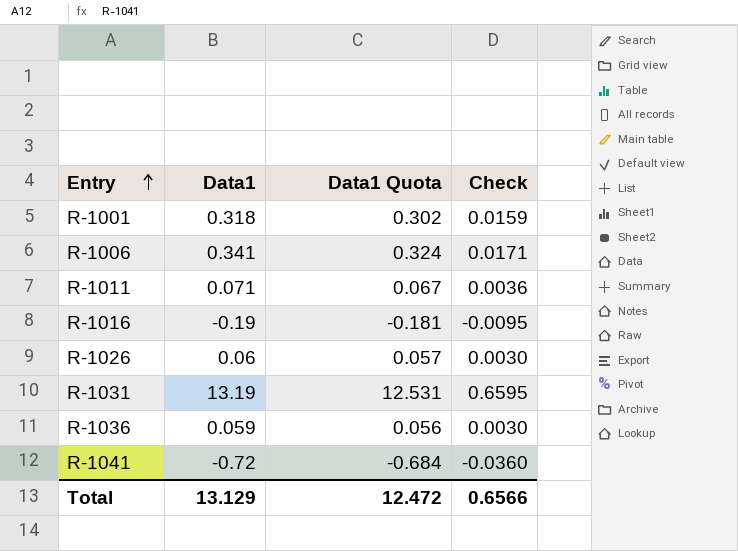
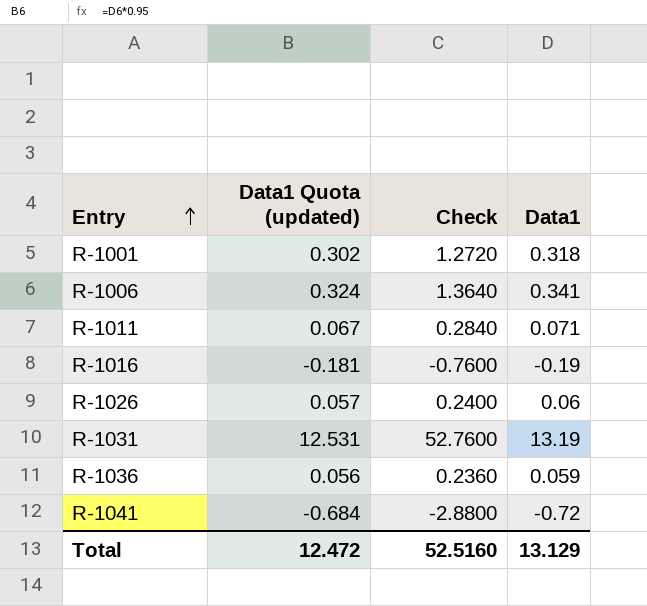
column name: Data1 Quota -> Data1 Quota (updated)
column Check | formula: [Data1] * 0.05 -> [Data1] * 4
column Data1 | position: 2 -> 4
Total | Check: 0.6566 -> 52.5160

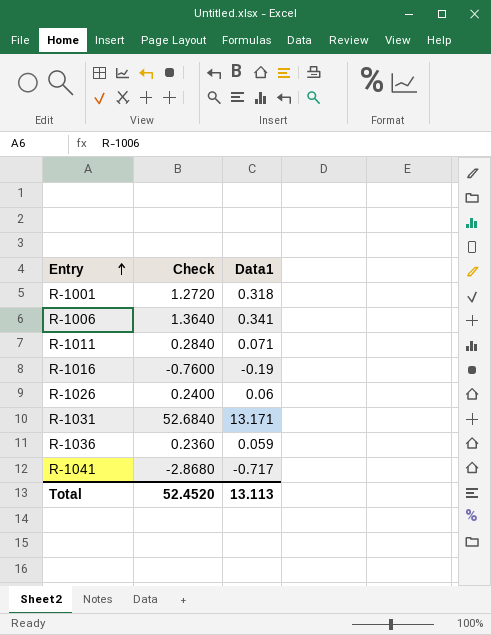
column Data1 Quota (updated) | formula: [Data1] * 0.95 -> none
R-1031 | Check: 52.7600 -> 52.6840
R-1031 | Data1: 13.19 -> 13.171
R-1041 | Check: -2.8800 -> -2.8680
R-1041 | Data1: -0.72 -> -0.717
Total | Check: 52.5160 -> 52.4520
Total | Data1: 13.129 -> 13.113

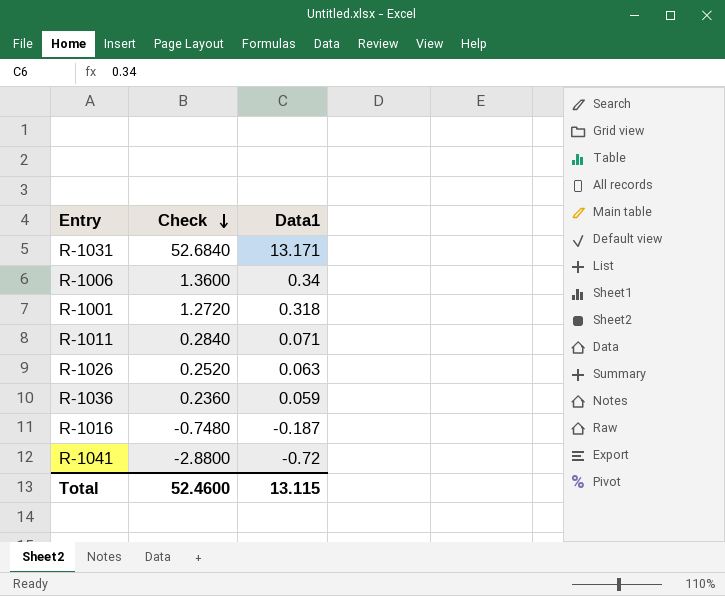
row order: Entry ascending -> Check descending
R-1006 | Check: 1.3640 -> 1.3600
R-1006 | Data1: 0.341 -> 0.34
R-1026 | Check: 0.2400 -> 0.2520
R-1026 | Data1: 0.06 -> 0.063
R-1016 | Check: -0.7600 -> -0.7480
R-1016 | Data1: -0.19 -> -0.187
R-1041 | Check: -2.8680 -> -2.8800
R-1041 | Data1: -0.717 -> -0.72
Total | Check: 52.4520 -> 52.4600
Total | Data1: 13.113 -> 13.115

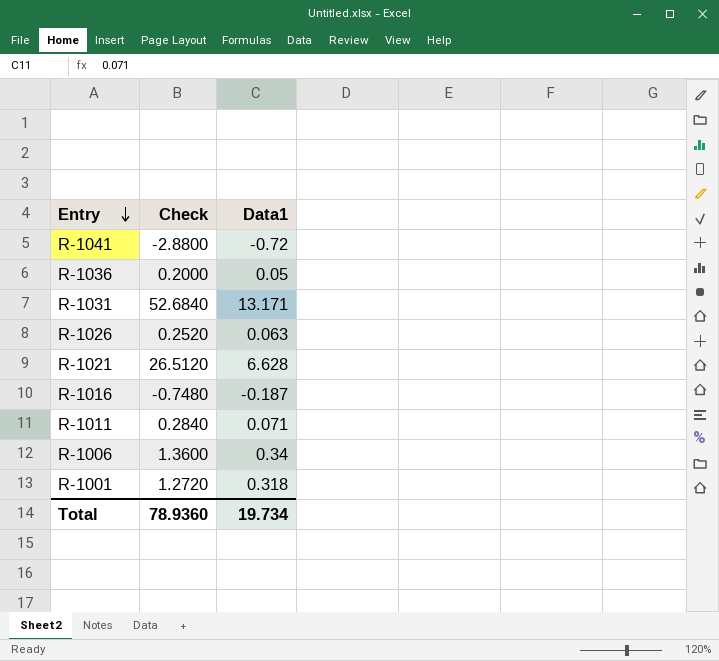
row order: Check descending -> Entry descending
R-1036 | Check: 0.2360 -> 0.2000
R-1036 | Data1: 0.059 -> 0.05
row R-1021: none -> 26.5120 | 6.628
Total | Check: 52.4600 -> 78.9360
Total | Data1: 13.115 -> 19.734

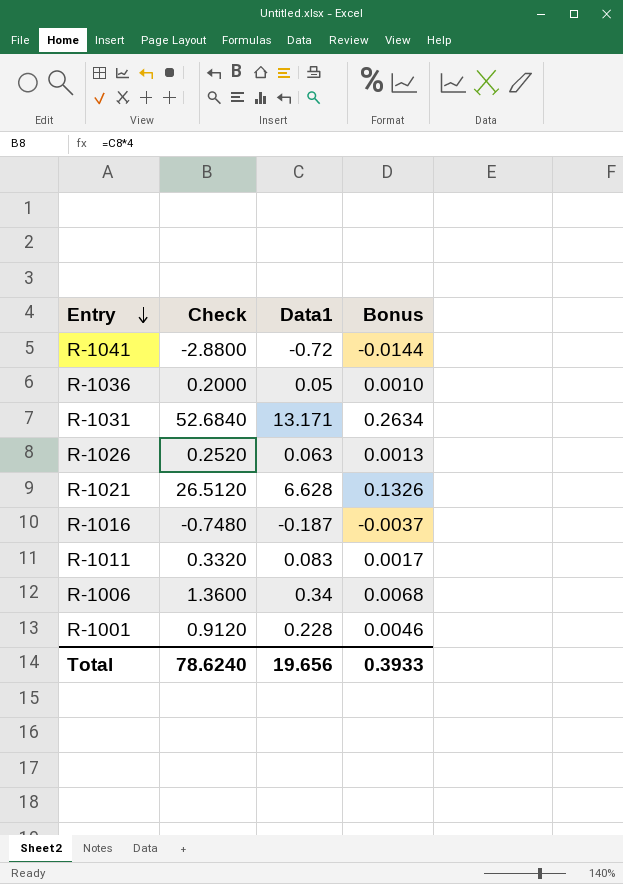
column Bonus | formula: none -> [Data1] * 0.02
R-1011 | Check: 0.2840 -> 0.3320
R-1011 | Data1: 0.071 -> 0.083
R-1001 | Check: 1.2720 -> 0.9120
R-1001 | Data1: 0.318 -> 0.228
Total | Check: 78.9360 -> 78.6240
Total | Data1: 19.734 -> 19.656

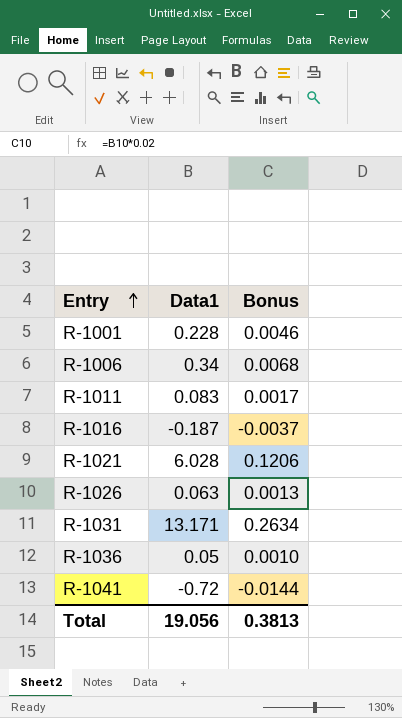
row order: Entry descending -> Entry ascending
column Check | formula: [Data1] * 4 -> none
R-1021 | Data1: 6.628 -> 6.028
R-1021 | Bonus: 0.1326 -> 0.1206
Total | Data1: 19.656 -> 19.056
Total | Bonus: 0.3933 -> 0.3813

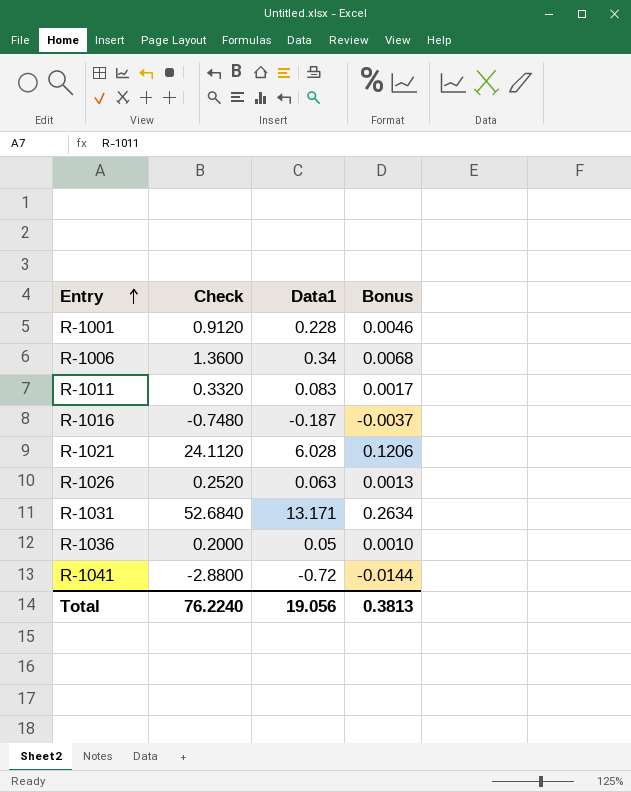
column Check | formula: none -> [Data1] * 4

